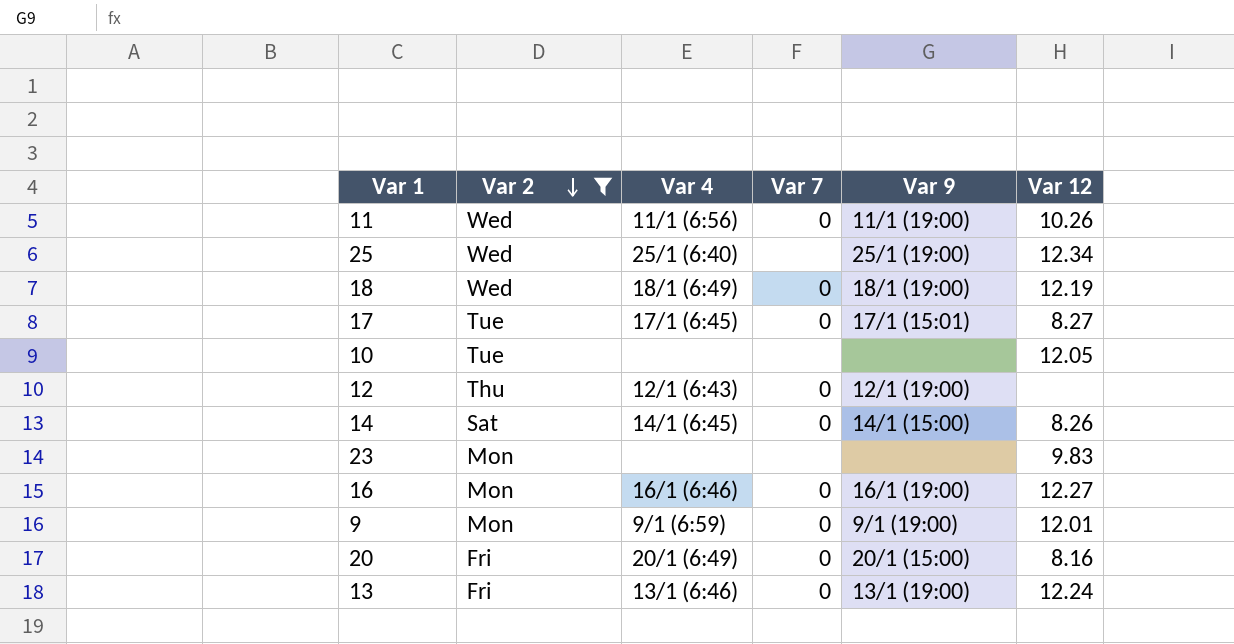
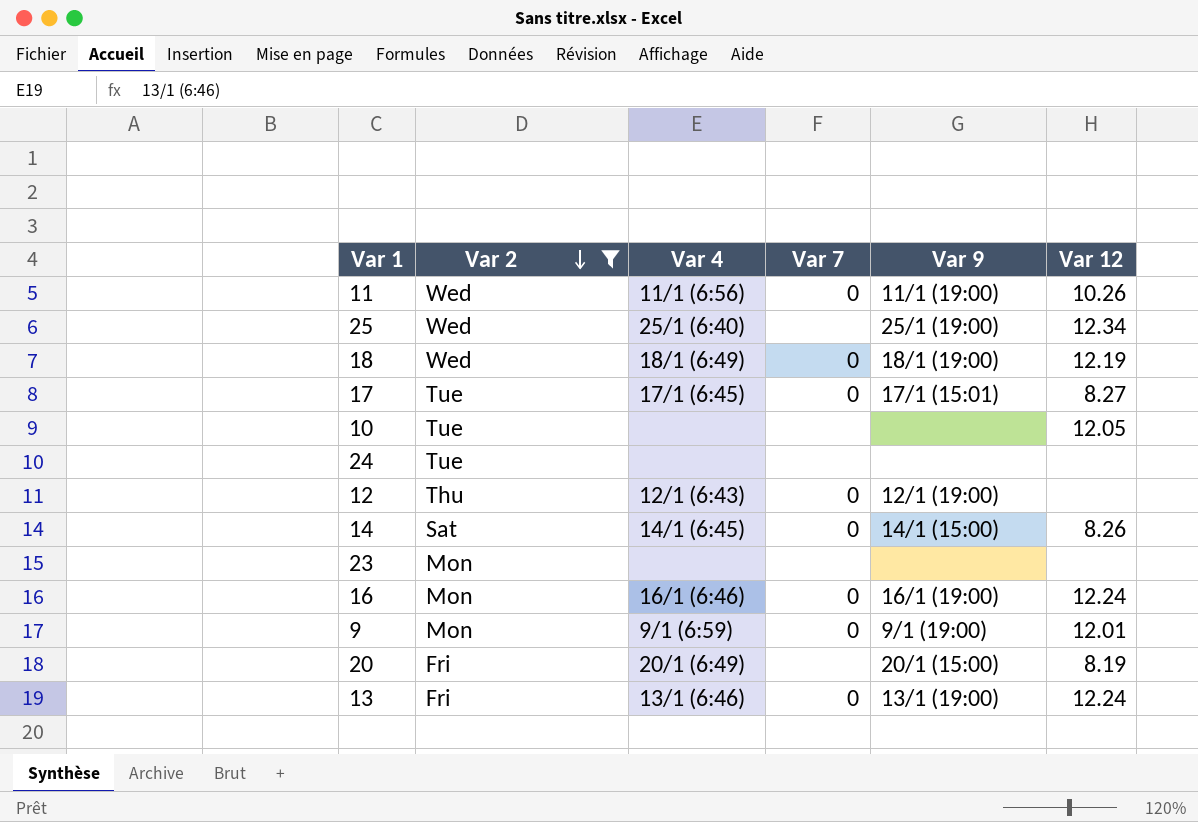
row 24: none -> Tue | none | none | none | none
23 | Var 12: 9.83 -> none
16 | Var 12: 12.27 -> 12.24
20 | Var 7: 0 -> none
20 | Var 12: 8.16 -> 8.19

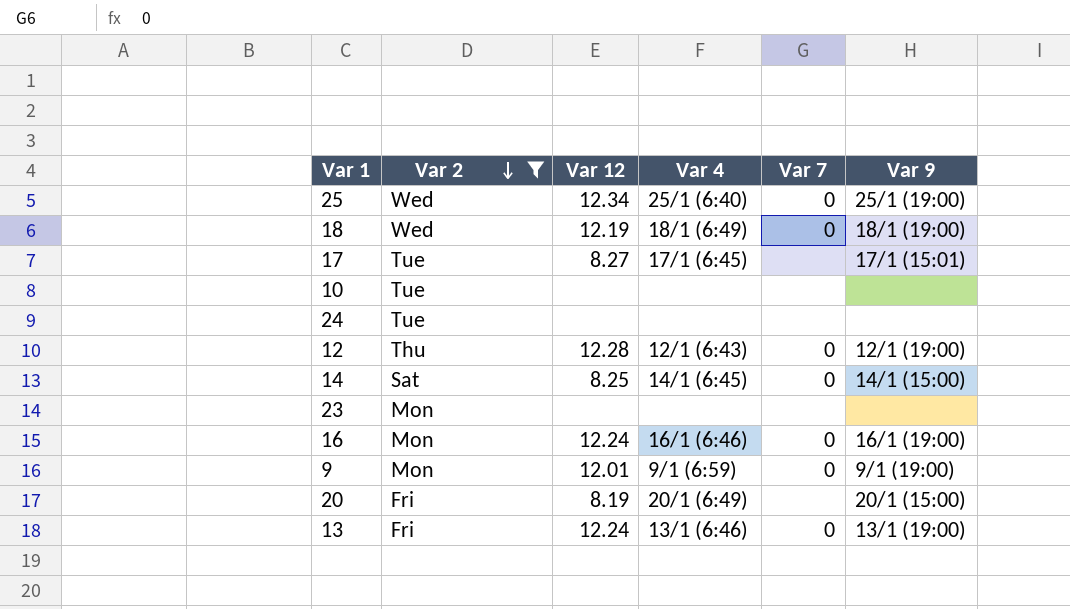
column Var 12 | position: 6 -> 3
row 11: Wed | 11/1 (6:56) | 0 | 11/1 (19:00) | 10.26 -> none
25 | Var 7: none -> 0
17 | Var 7: 0 -> none
10 | Var 12: 12.05 -> none
12 | Var 12: none -> 12.28
14 | Var 12: 8.26 -> 8.25

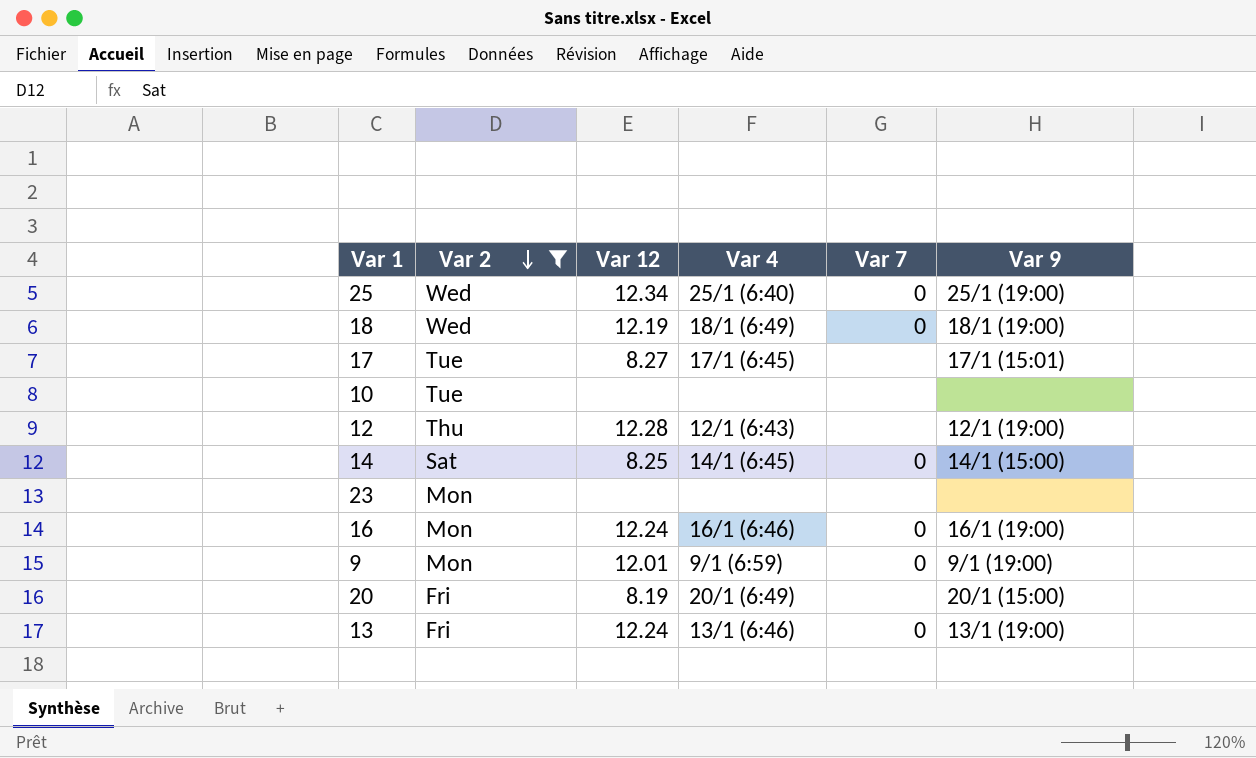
row 24: Tue | none | none | none | none -> none
12 | Var 7: 0 -> none

